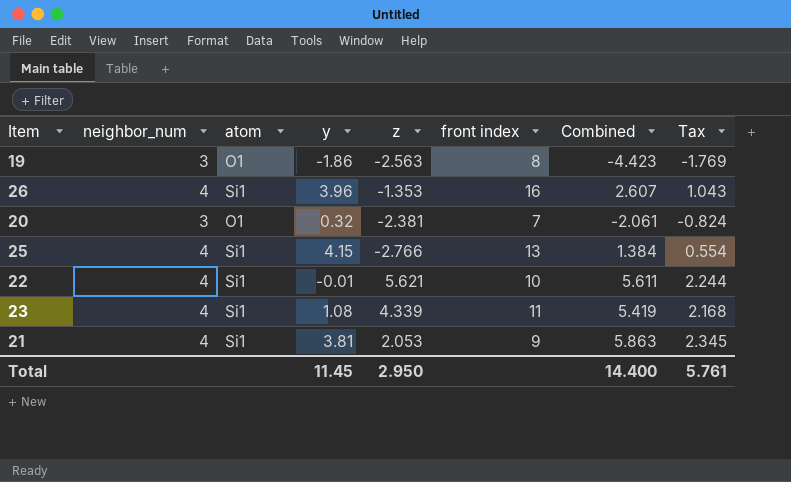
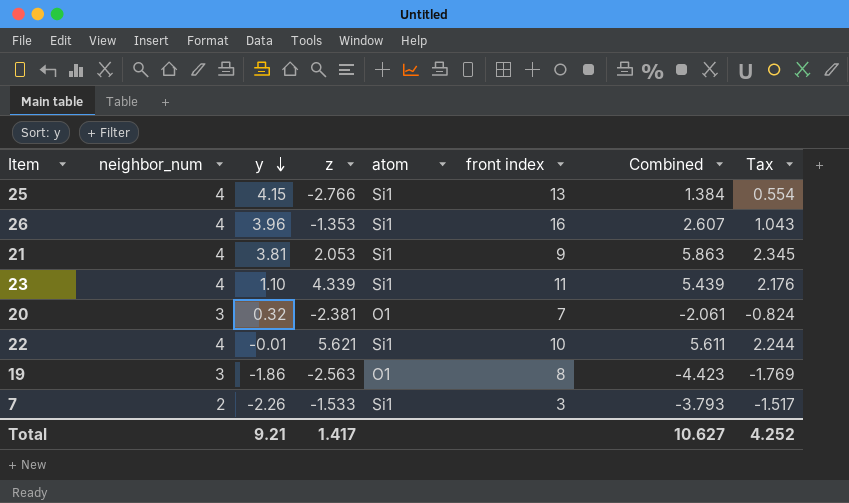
row order: none -> y descending
column atom | position: 3 -> 5
23 | y: 1.08 -> 1.10
23 | Combined: 5.419 -> 5.439
23 | Tax: 2.168 -> 2.176
row 7: none -> 2 | -2.26 | -1.533 | Si1 | 3 | -3.793 | -1.517
Total | y: 11.45 -> 9.21
Total | z: 2.950 -> 1.417
Total | Combined: 14.400 -> 10.627
Total | Tax: 5.761 -> 4.252

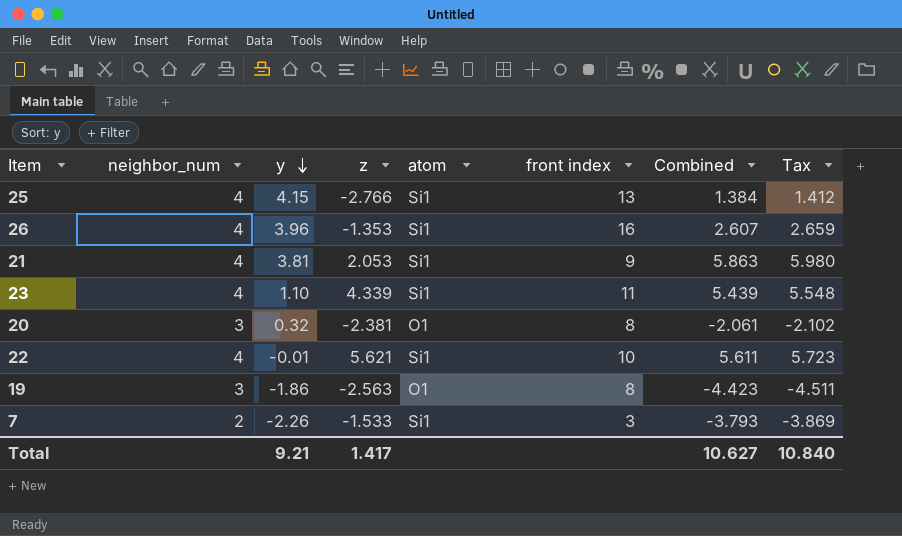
column Tax | formula: [Combined] * 0.4 -> [Combined] * 1.02
20 | front index: 7 -> 8
Total | Tax: 4.252 -> 10.840

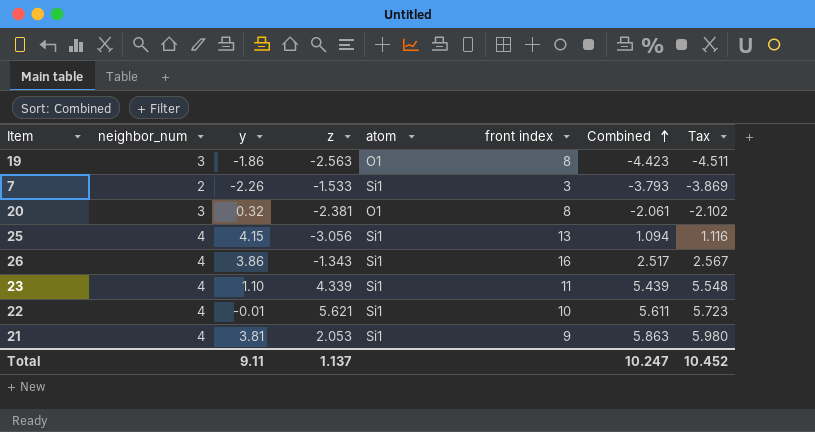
row order: y descending -> Combined ascending
25 | z: -2.766 -> -3.056
25 | Combined: 1.384 -> 1.094
25 | Tax: 1.412 -> 1.116
26 | y: 3.96 -> 3.86
26 | z: -1.353 -> -1.343
26 | Combined: 2.607 -> 2.517
26 | Tax: 2.659 -> 2.567
Total | y: 9.21 -> 9.11
Total | z: 1.417 -> 1.137
Total | Combined: 10.627 -> 10.247
Total | Tax: 10.840 -> 10.452

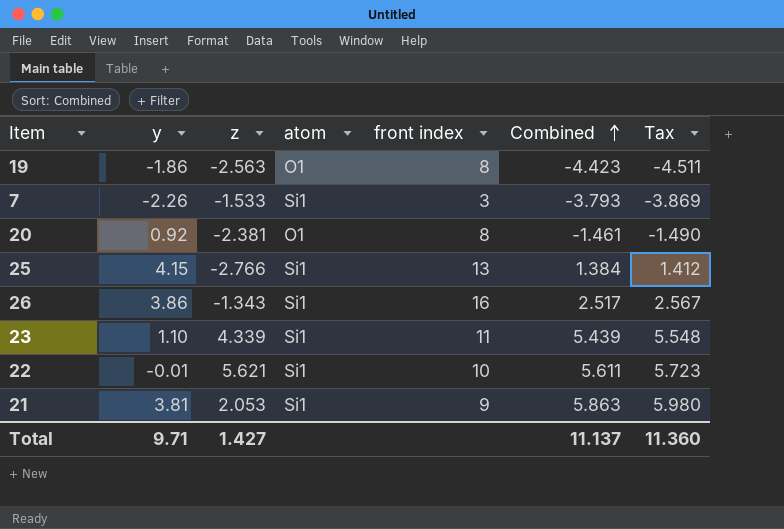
column neighbor_num | position: 2 -> none
20 | y: 0.32 -> 0.92
20 | Combined: -2.061 -> -1.461
20 | Tax: -2.102 -> -1.490
25 | z: -3.056 -> -2.766
25 | Combined: 1.094 -> 1.384
25 | Tax: 1.116 -> 1.412
Total | y: 9.11 -> 9.71
Total | z: 1.137 -> 1.427
Total | Combined: 10.247 -> 11.137
Total | Tax: 10.452 -> 11.360

